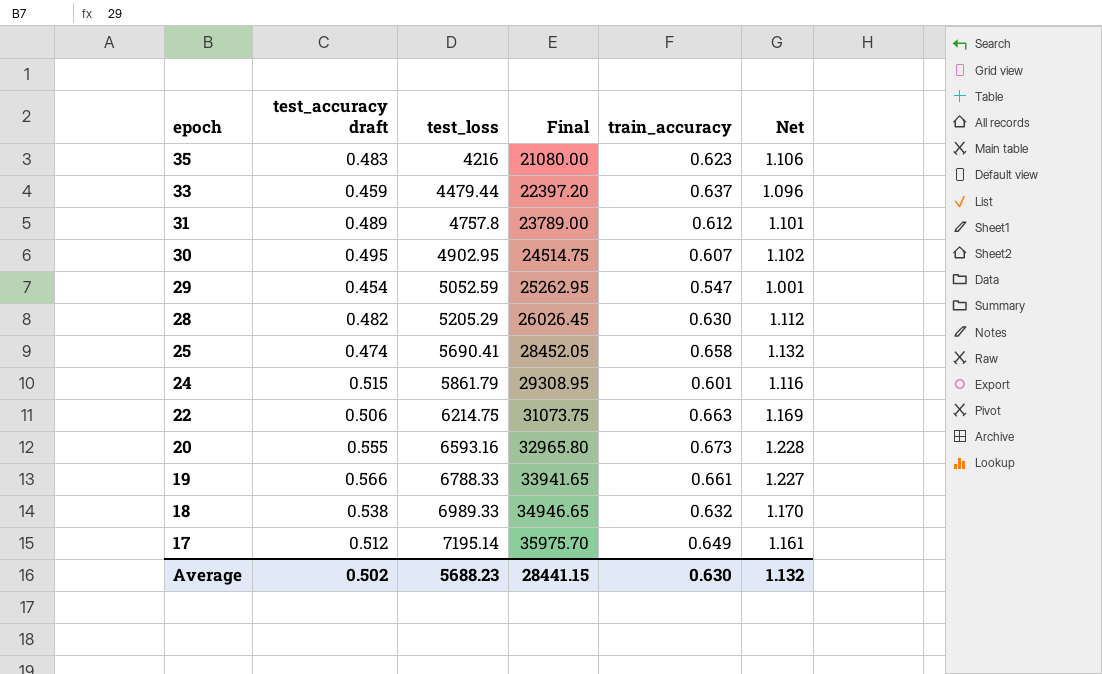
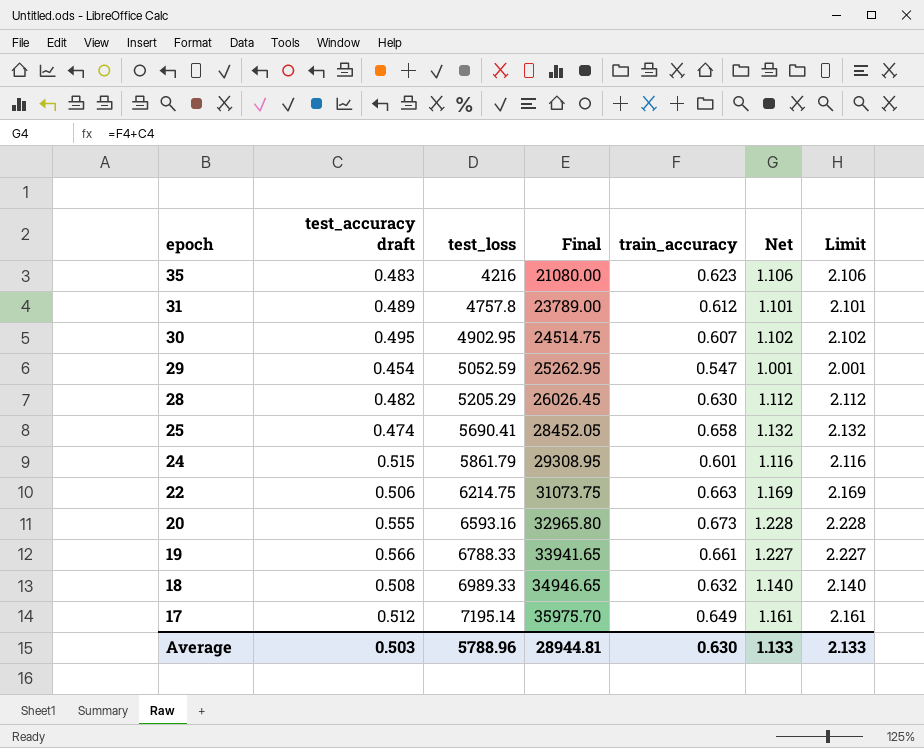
column Limit | formula: none -> [Net] + 1
row 33: 0.459 | 4479.44 | 22397.20 | 0.637 | 1.096 -> none
18 | test_accuracy draft: 0.538 -> 0.508
18 | Net: 1.170 -> 1.140
Average | test_accuracy draft: 0.502 -> 0.503
Average | test_loss: 5688.23 -> 5788.96
Average | Final: 28441.15 -> 28944.81
Average | Net: 1.132 -> 1.133

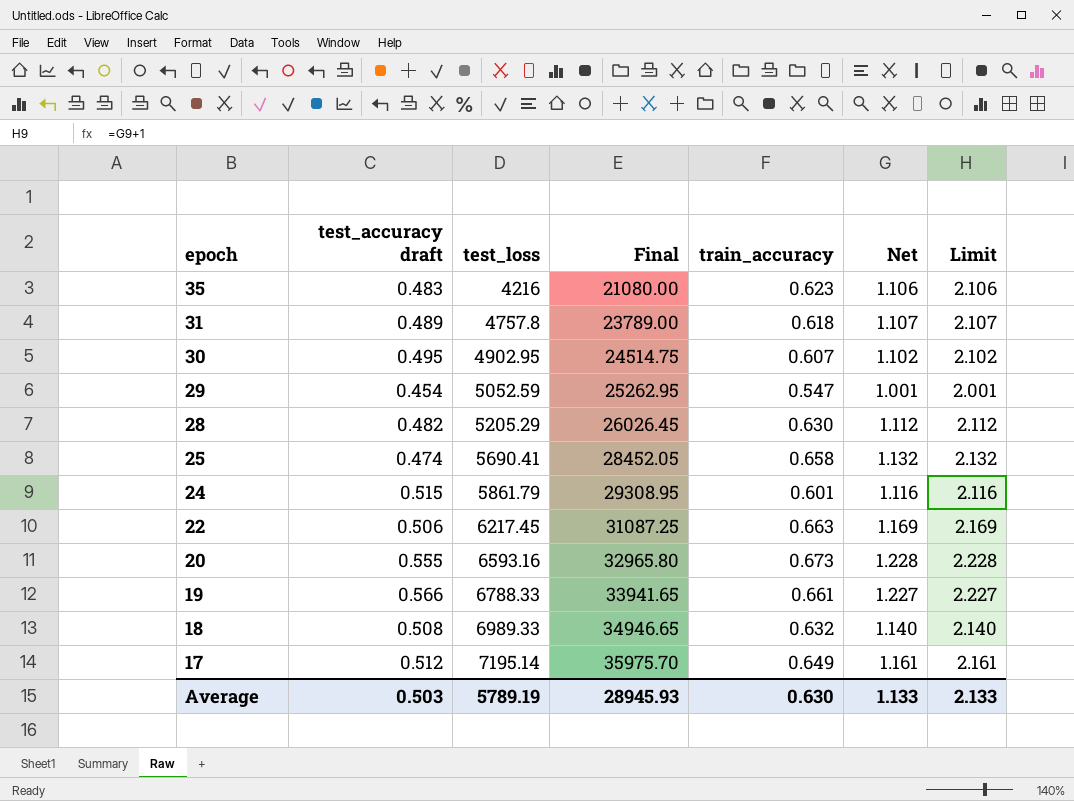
31 | train_accuracy: 0.612 -> 0.618
31 | Net: 1.101 -> 1.107
31 | Limit: 2.101 -> 2.107
22 | test_loss: 6214.75 -> 6217.45
22 | Final: 31073.75 -> 31087.25
Average | test_loss: 5788.96 -> 5789.19
Average | Final: 28944.81 -> 28945.93

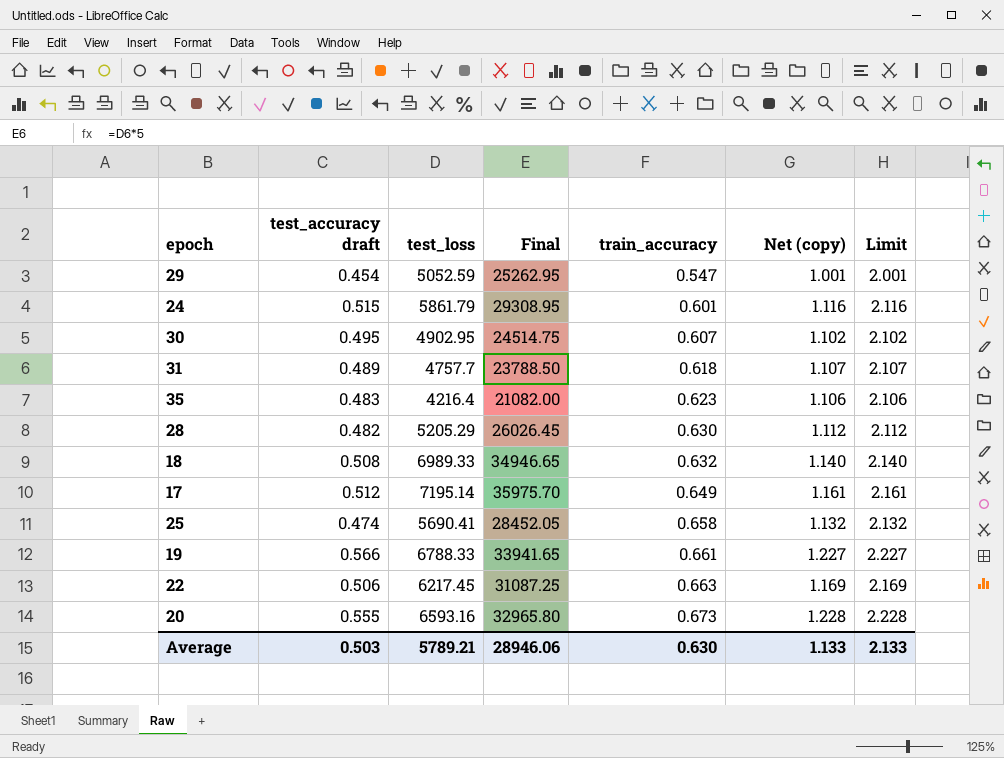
row order: epoch descending -> train_accuracy ascending
column name: Net -> Net (copy)
31 | test_loss: 4757.8 -> 4757.7
31 | Final: 23789.00 -> 23788.50
35 | test_loss: 4216 -> 4216.4
35 | Final: 21080.00 -> 21082.00
Average | test_loss: 5789.19 -> 5789.21
Average | Final: 28945.93 -> 28946.06

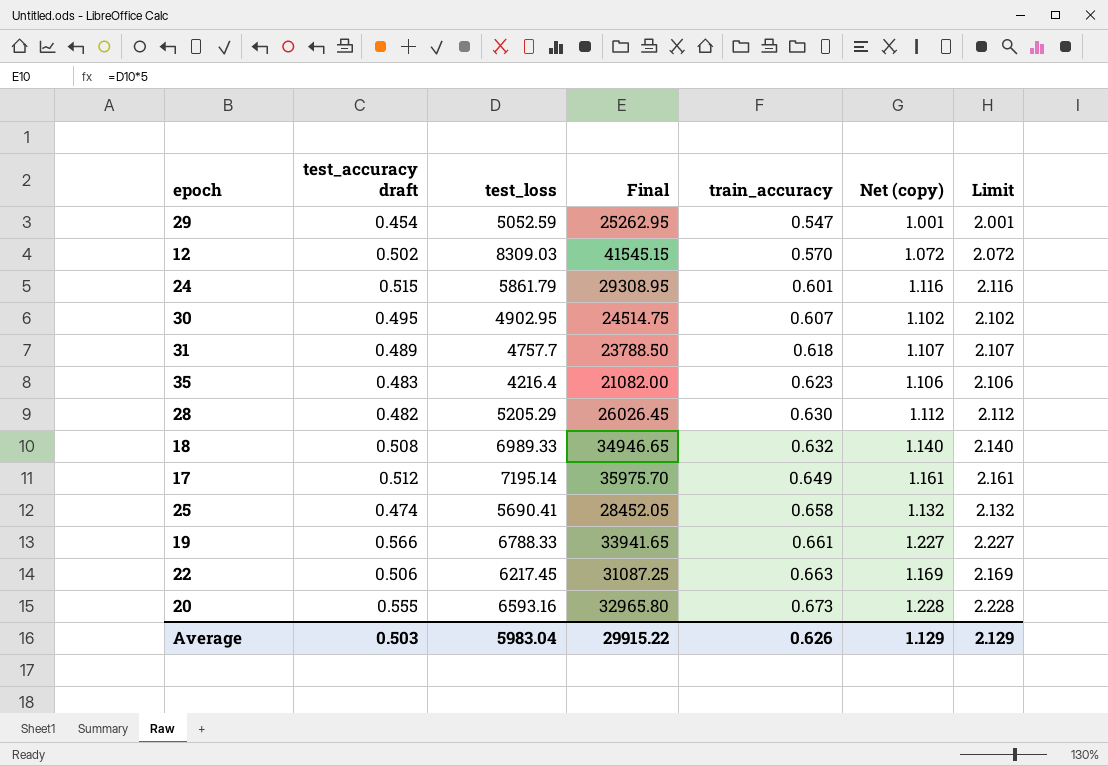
row 12: none -> 0.502 | 8309.03 | 41545.15 | 0.570 | 1.072 | 2.072
Average | test_loss: 5789.21 -> 5983.04
Average | Final: 28946.06 -> 29915.22
Average | train_accuracy: 0.630 -> 0.626
Average | Net (copy): 1.133 -> 1.129
Average | Limit: 2.133 -> 2.129

